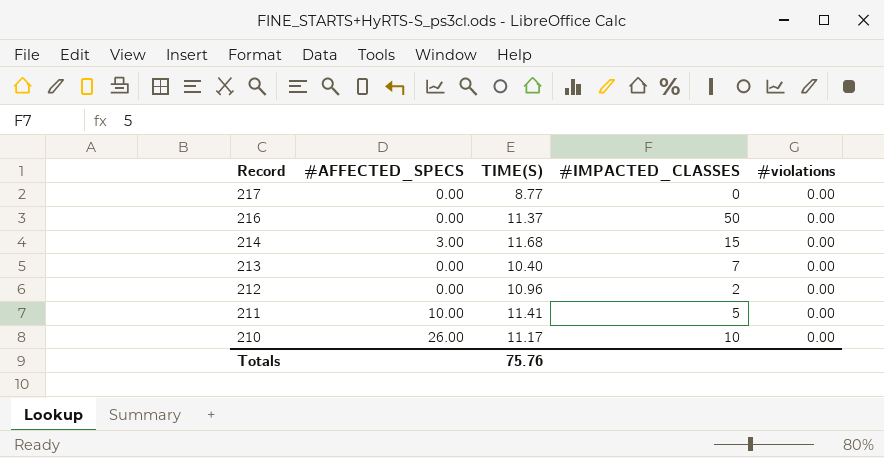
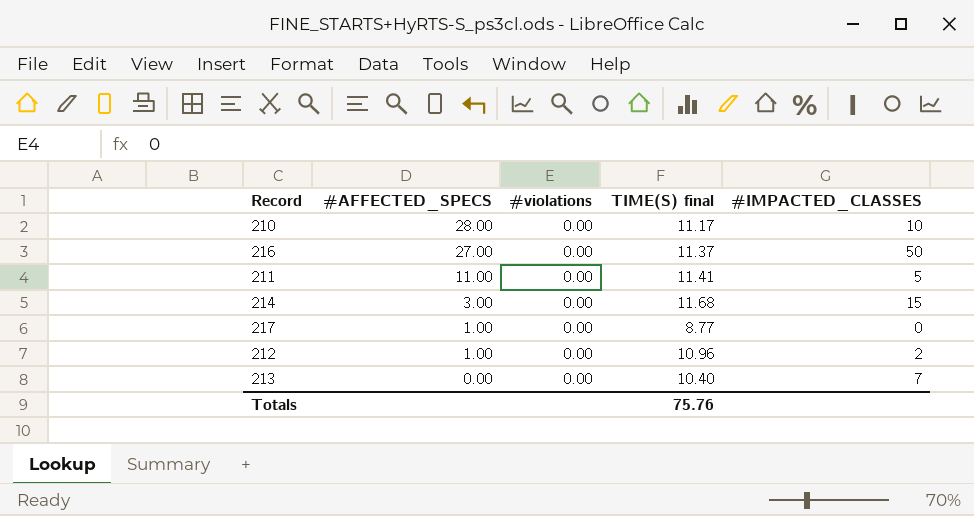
row order: Record descending -> #AFFECTED_SPECS descending
column #violations | position: 5 -> 3
column name: TIME(S) -> TIME(S) final
210 | #AFFECTED_SPECS: 26.00 -> 28.00
216 | #AFFECTED_SPECS: 0.00 -> 27.00
211 | #AFFECTED_SPECS: 10.00 -> 11.00
217 | #AFFECTED_SPECS: 0.00 -> 1.00
212 | #AFFECTED_SPECS: 0.00 -> 1.00

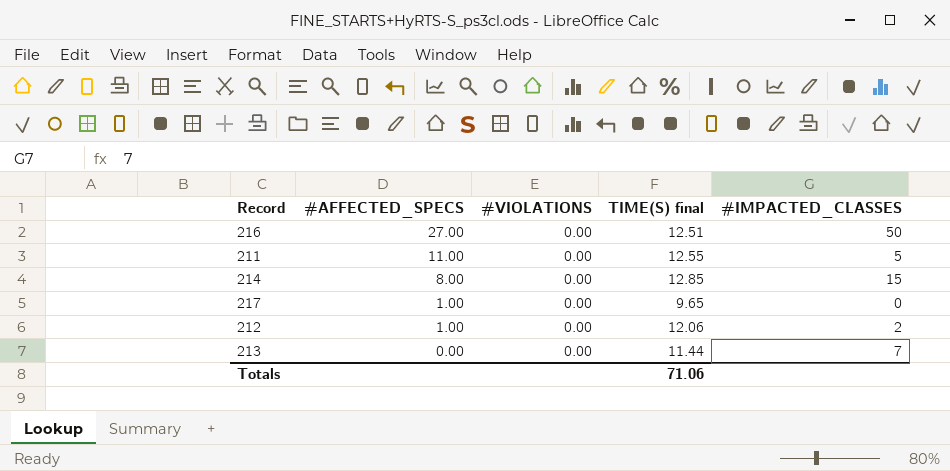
column name: #violations -> #VIOLATIONS
row 210: 28.00 | 0.00 | 11.17 | 10 -> none
216 | TIME(S) final: 11.37 -> 12.51
211 | TIME(S) final: 11.41 -> 12.55
214 | #AFFECTED_SPECS: 3.00 -> 8.00
214 | TIME(S) final: 11.68 -> 12.85
217 | TIME(S) final: 8.77 -> 9.65
212 | TIME(S) final: 10.96 -> 12.06
213 | TIME(S) final: 10.40 -> 11.44
Totals | TIME(S) final: 75.76 -> 71.06

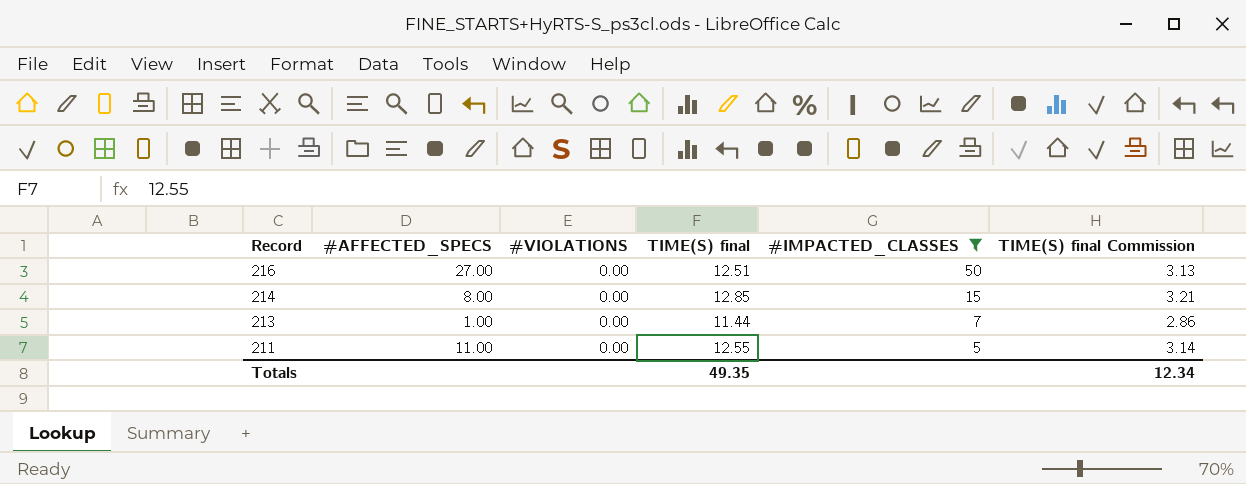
filter: none -> #IMPACTED_CLASSES >= 5
row order: #AFFECTED_SPECS descending -> Record descending
column TIME(S) final Commission | formula: none -> [TIME(S) final] * 0.25
213 | #AFFECTED_SPECS: 0.00 -> 1.00
Totals | TIME(S) final: 71.06 -> 49.35

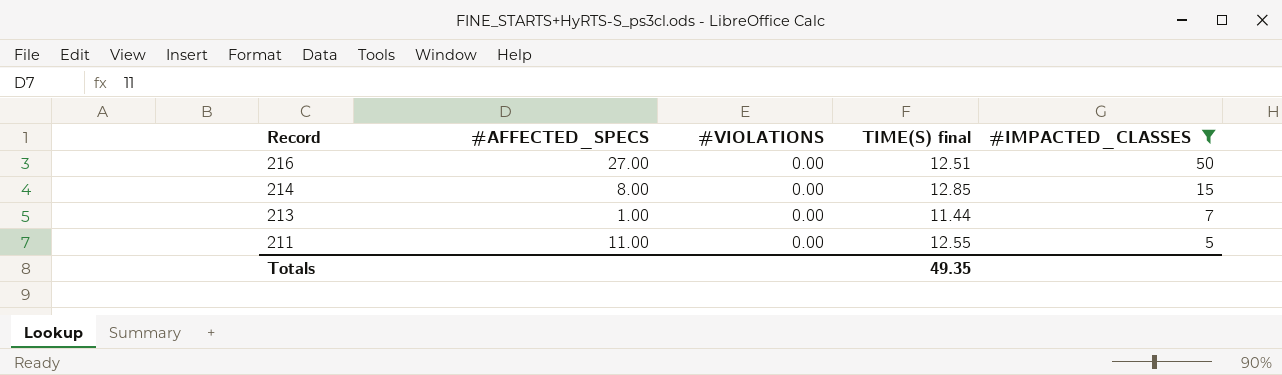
column TIME(S) final Commission | formula: [TIME(S) final] * 0.25 -> none

